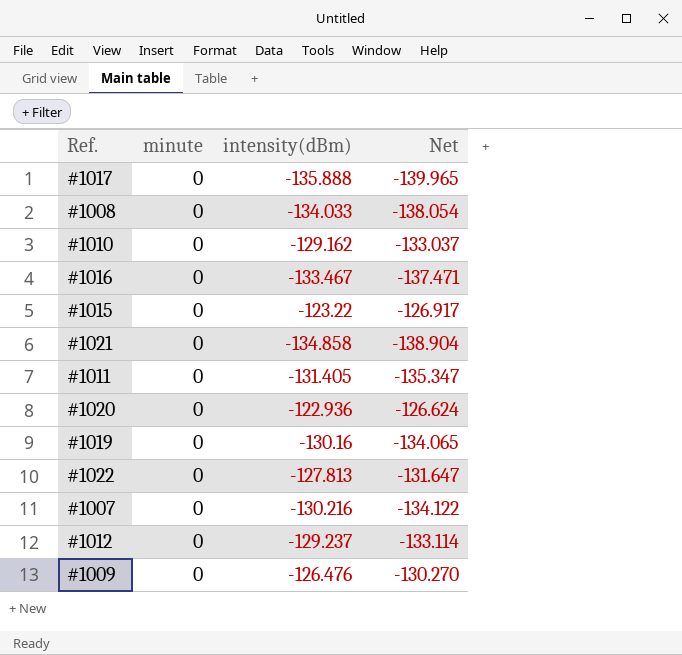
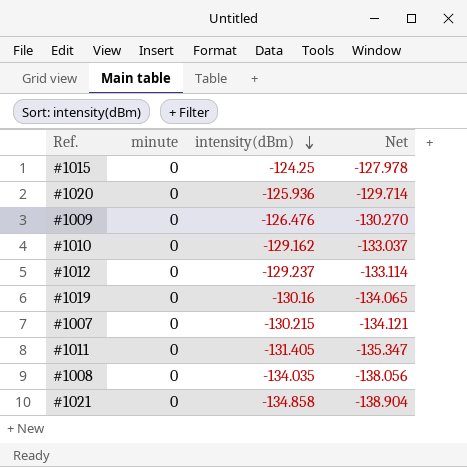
row order: none -> intensity(dBm) descending
row #1017: 0 | -135.888 | -139.965 -> none
row #1016: 0 | -133.467 | -137.471 -> none
row #1022: 0 | -127.813 | -131.647 -> none
#1015 | intensity(dBm): -123.22 -> -124.25
#1015 | Net: -126.917 -> -127.978
#1020 | intensity(dBm): -122.936 -> -125.936
#1020 | Net: -126.624 -> -129.714
#1007 | intensity(dBm): -130.216 -> -130.215
#1007 | Net: -134.122 -> -134.121
#1008 | intensity(dBm): -134.033 -> -134.035
#1008 | Net: -138.054 -> -138.056

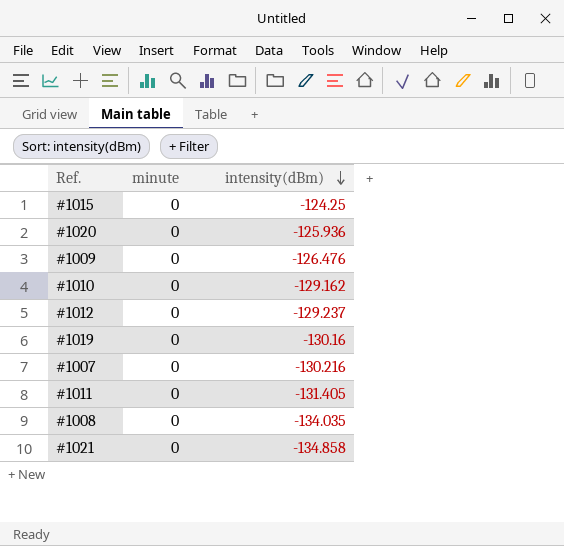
column Net | formula: [intensity(dBm)] * 1.03 -> none
#1007 | intensity(dBm): -130.215 -> -130.216

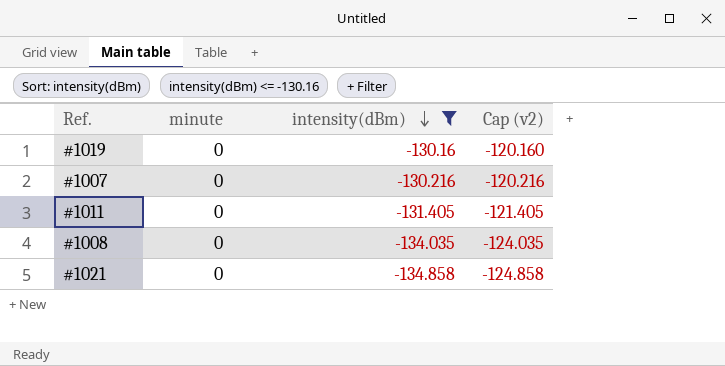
filter: none -> intensity(dBm) <= -130.16
column Cap (v2) | formula: none -> [intensity(dBm)] + 10

